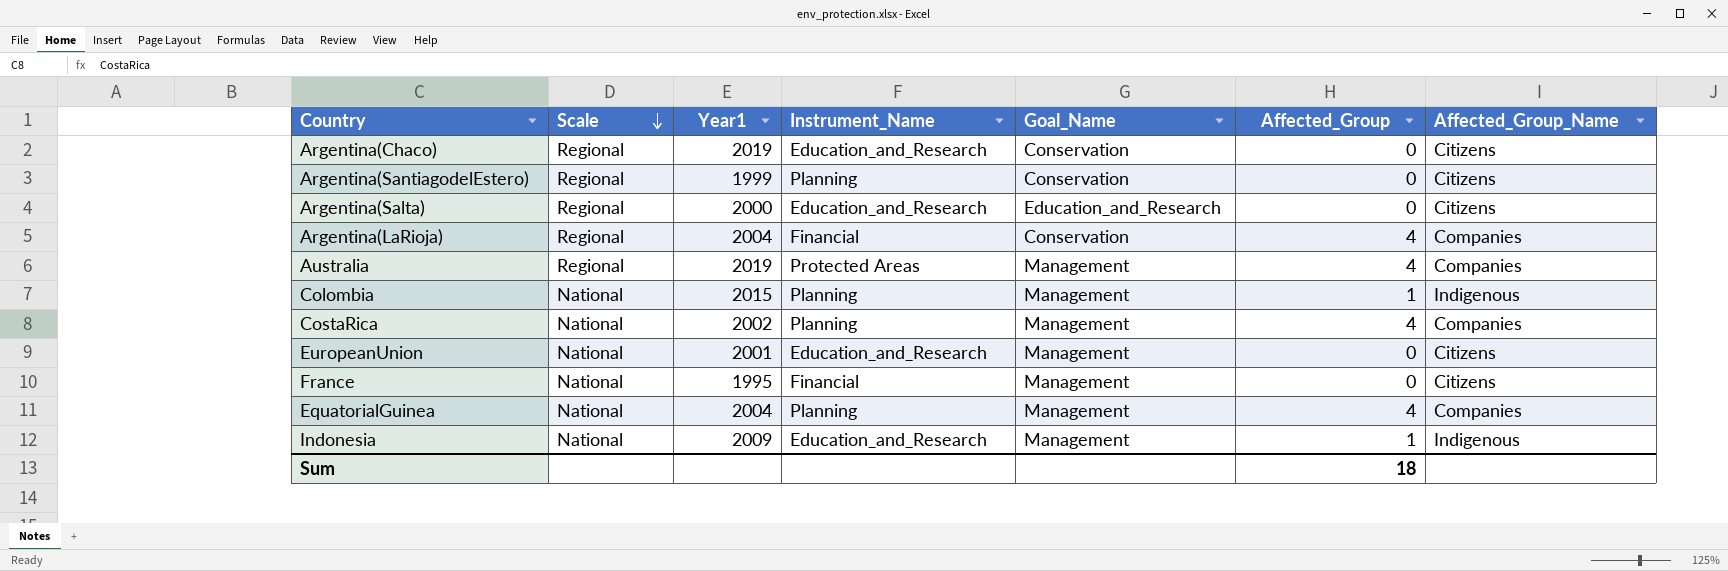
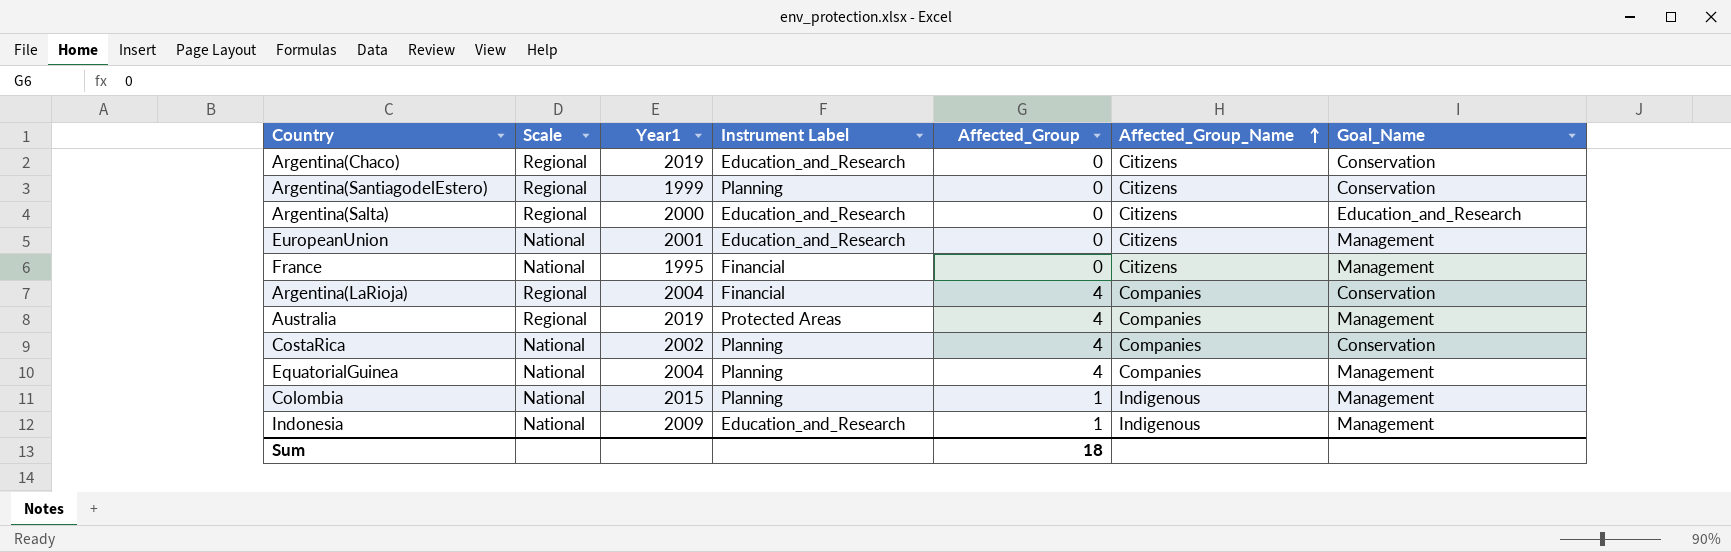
row order: Scale descending -> Affected_Group_Name ascending
column name: Instrument_Name -> Instrument Label
column Goal_Name | position: 5 -> 7
CostaRica | Goal_Name: Management -> Conservation

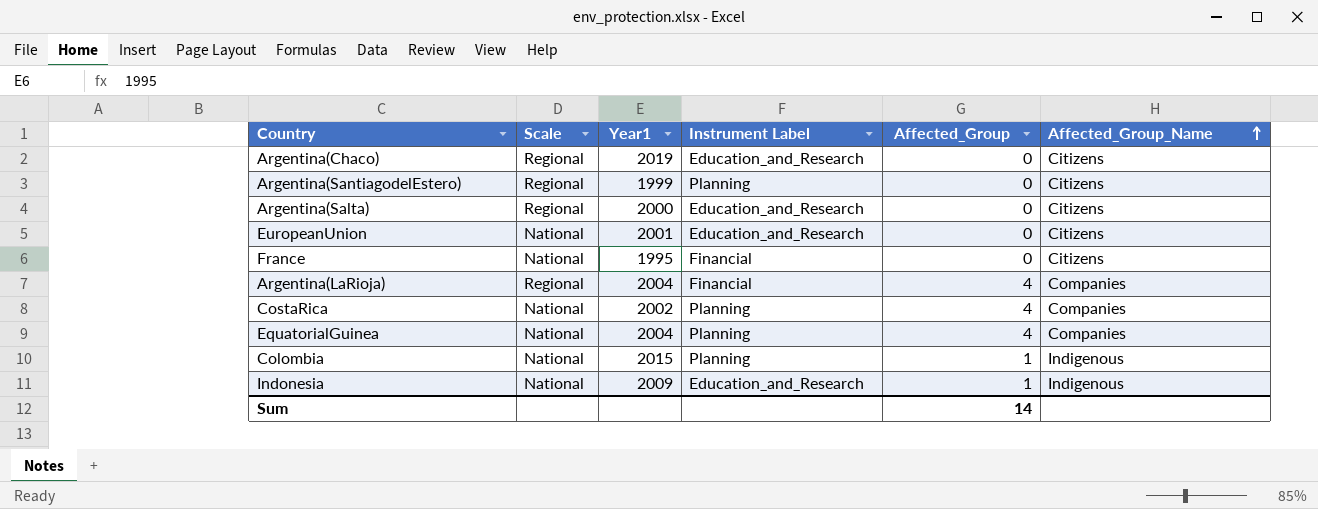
column Goal_Name | position: 7 -> none
row Australia: Regional | 2019 | Protected Areas | 4 | Companies | Management -> none
Sum | Affected_Group: 18 -> 14

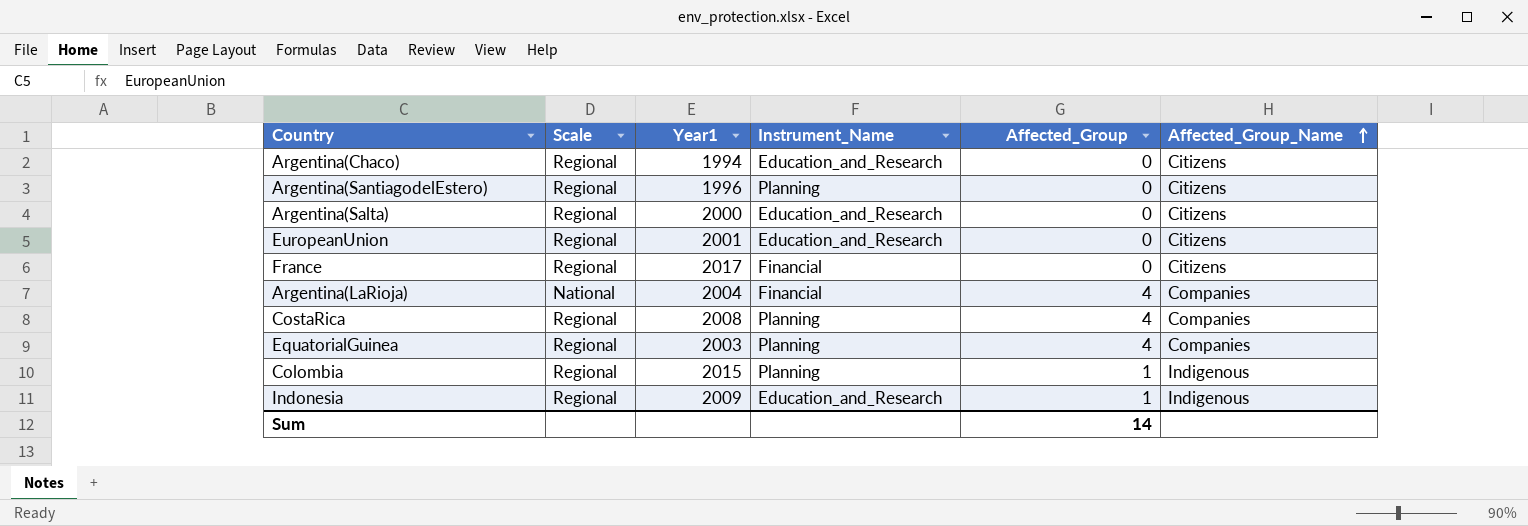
column name: Instrument Label -> Instrument_Name
Argentina(Chaco) | Year1: 2019 -> 1994
Argentina(SantiagodelEstero) | Year1: 1999 -> 1996
EuropeanUnion | Scale: National -> Regional
France | Scale: National -> Regional
France | Year1: 1995 -> 2017
Argentina(LaRioja) | Scale: Regional -> National
CostaRica | Scale: National -> Regional
CostaRica | Year1: 2002 -> 2008
EquatorialGuinea | Scale: National -> Regional
EquatorialGuinea | Year1: 2004 -> 2003
Colombia | Scale: National -> Regional
Indonesia | Scale: National -> Regional

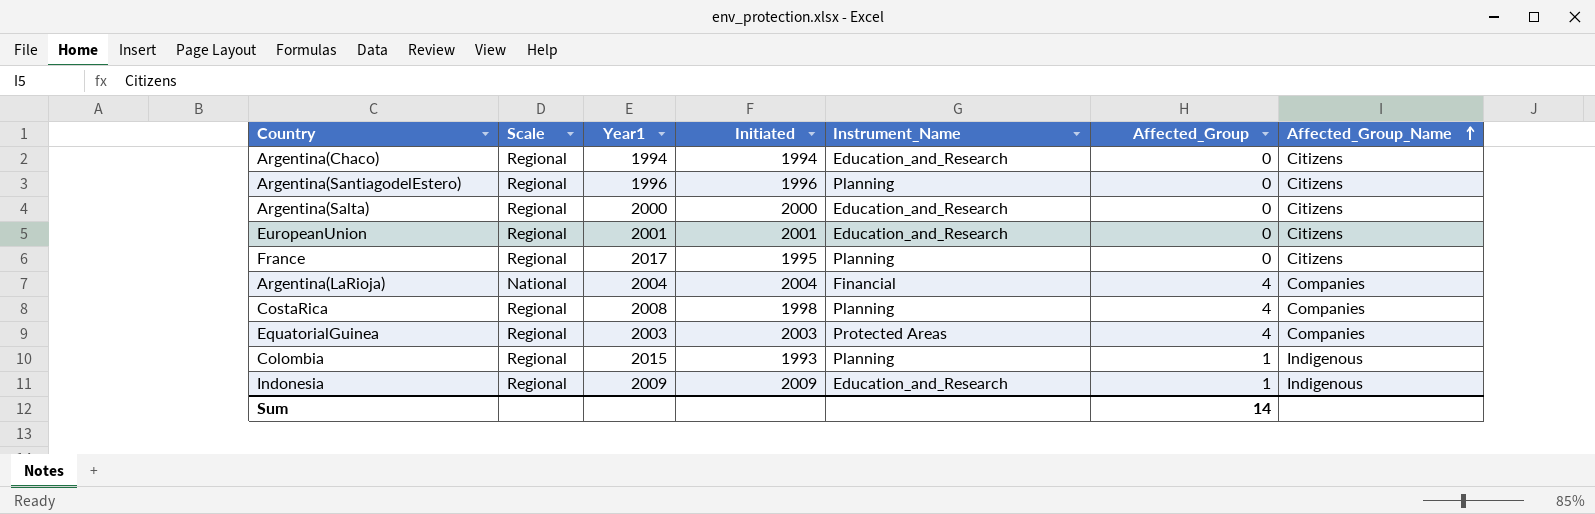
column Initiated | position: none -> 4
France | Instrument_Name: Financial -> Planning
EquatorialGuinea | Instrument_Name: Planning -> Protected Areas

